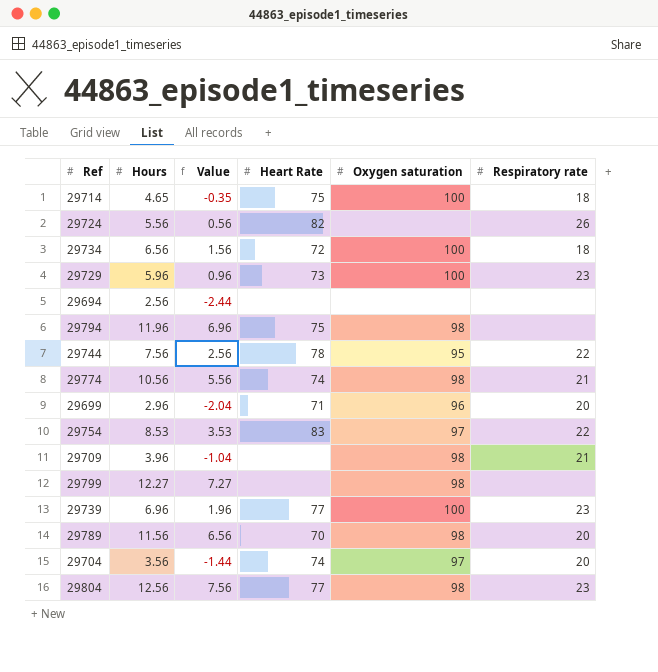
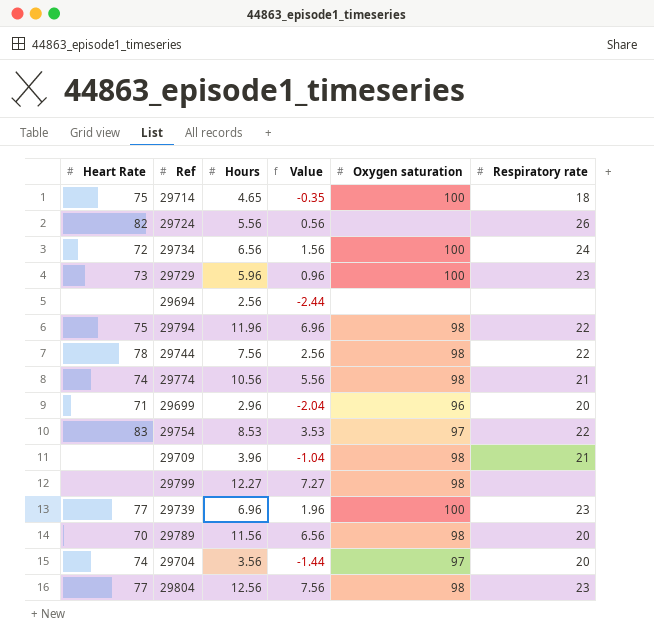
column Heart Rate | position: 4 -> 1
29734 | Respiratory rate: 18 -> 24
29794 | Respiratory rate: none -> 22
29744 | Oxygen saturation: 95 -> 98

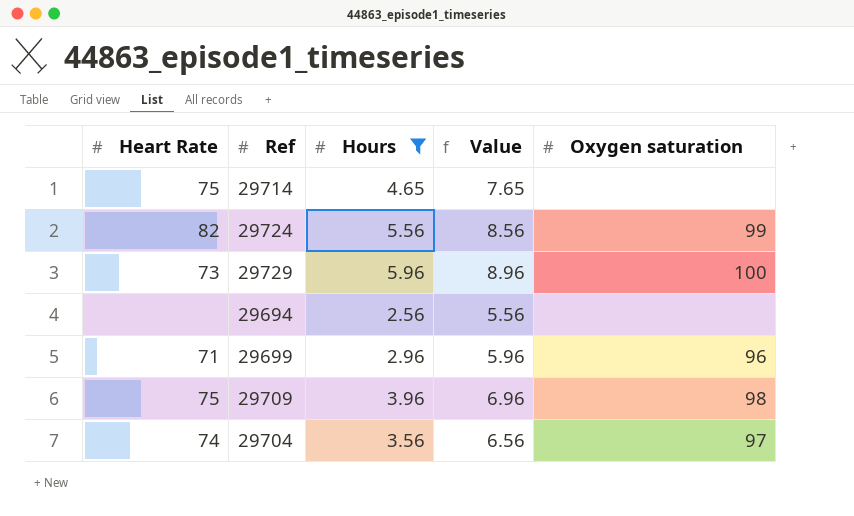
filter: none -> Hours <= 5.96
column Respiratory rate | position: 6 -> none
column Value | formula: [Hours] - 5 -> [Hours] + 3
29714 | Oxygen saturation: 100 -> none
29724 | Oxygen saturation: none -> 99
29709 | Heart Rate: none -> 75

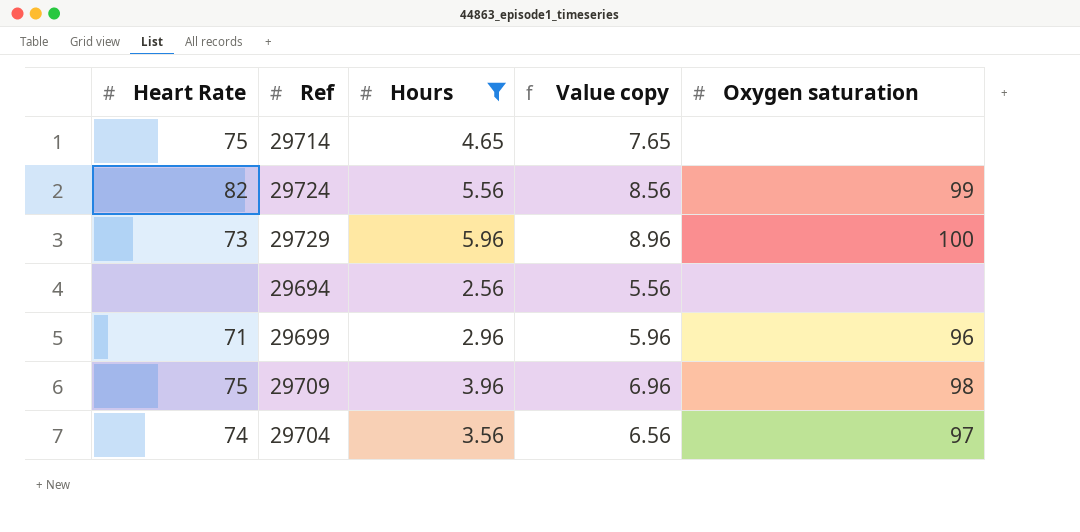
column name: Value -> Value copy

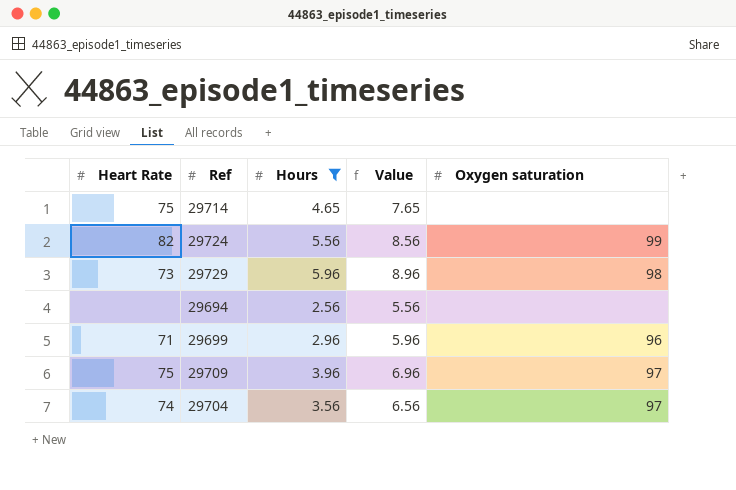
column name: Value copy -> Value
29729 | Oxygen saturation: 100 -> 98
29709 | Oxygen saturation: 98 -> 97

